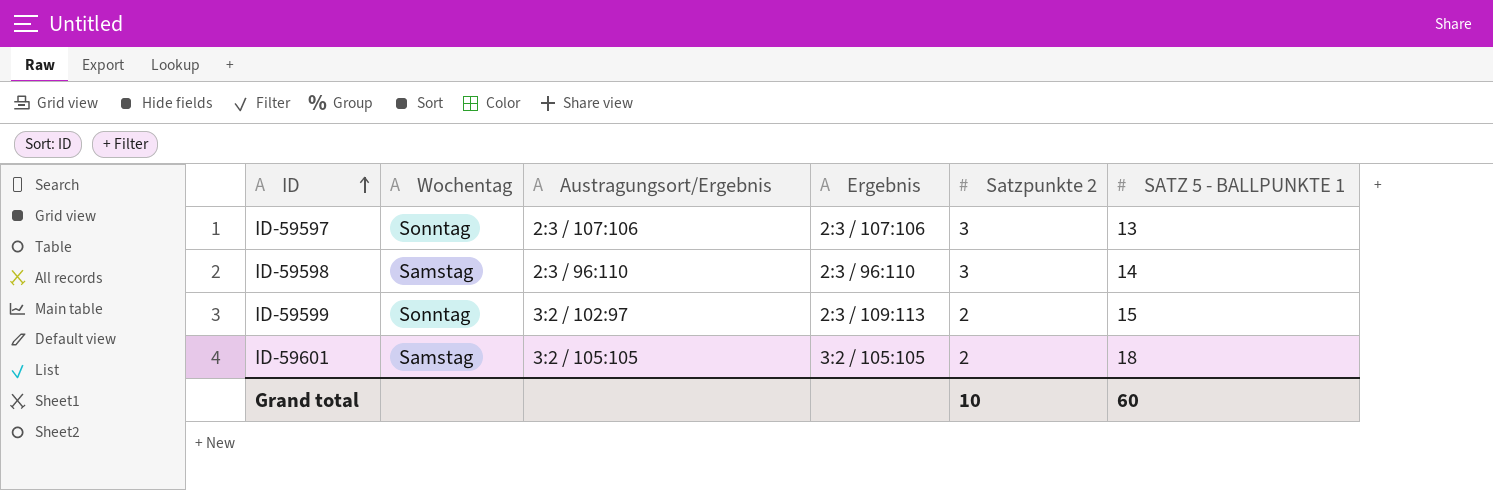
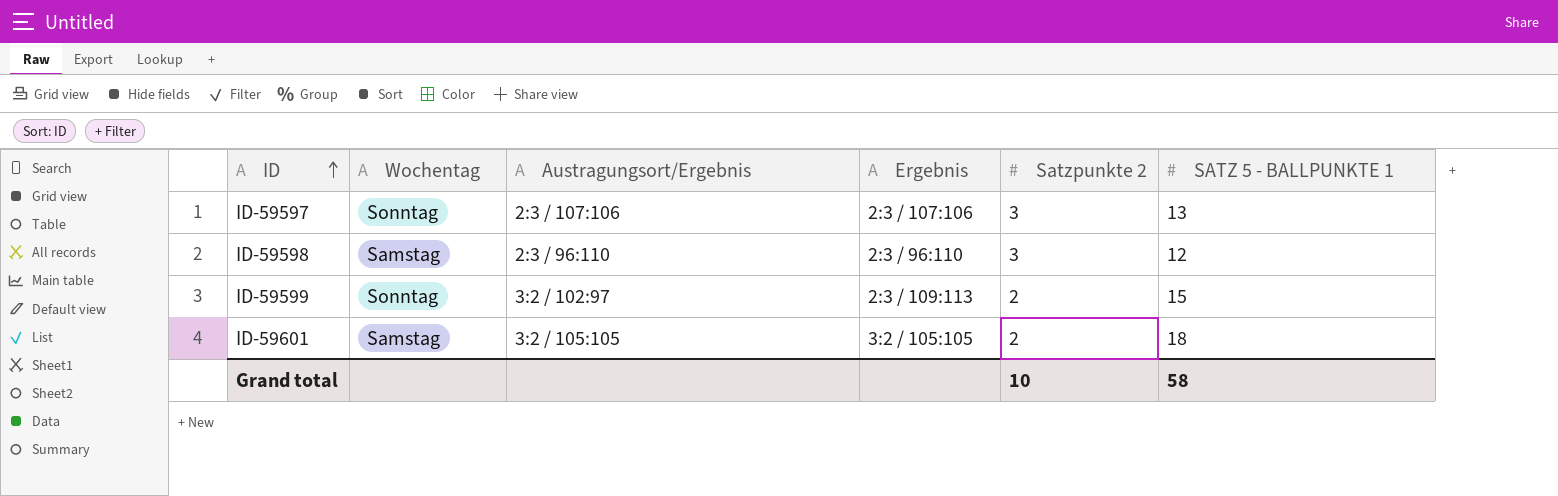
ID-59598 | SATZ 5 - BALLPUNKTE 1: 14 -> 12
Grand total | SATZ 5 - BALLPUNKTE 1: 60 -> 58

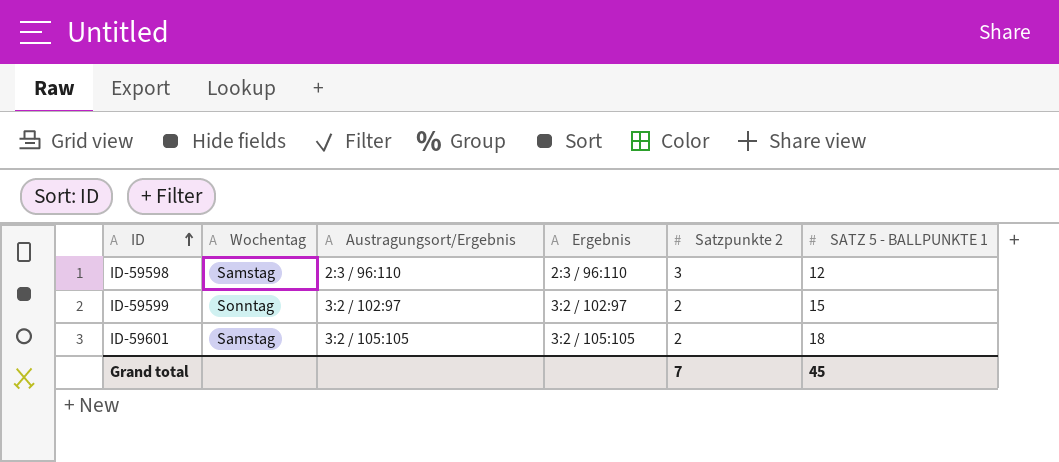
row ID-59597: Sonntag | 2:3 / 107:106 | 2:3 / 107:106 | 3 | 13 -> none
ID-59599 | Ergebnis: 2:3 / 109:113 -> 3:2 / 102:97
Grand total | Satzpunkte 2: 10 -> 7
Grand total | SATZ 5 - BALLPUNKTE 1: 58 -> 45

